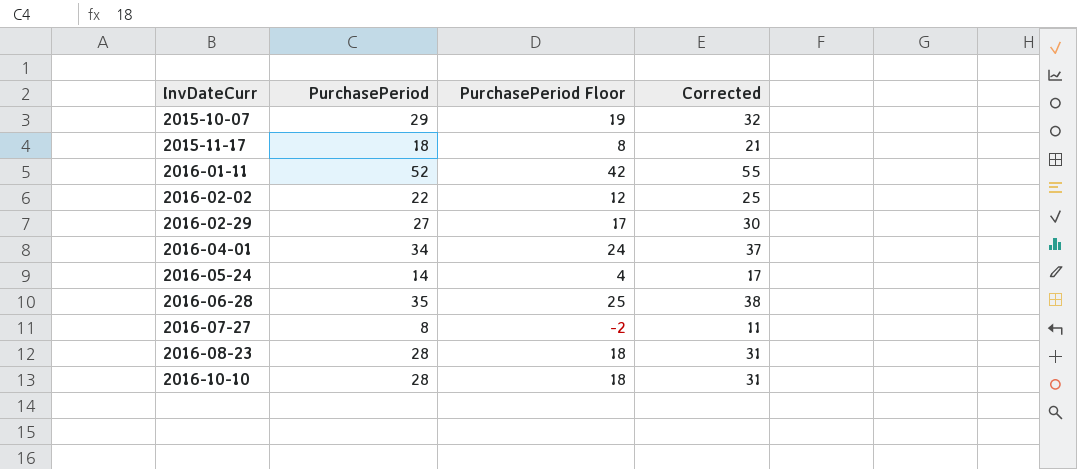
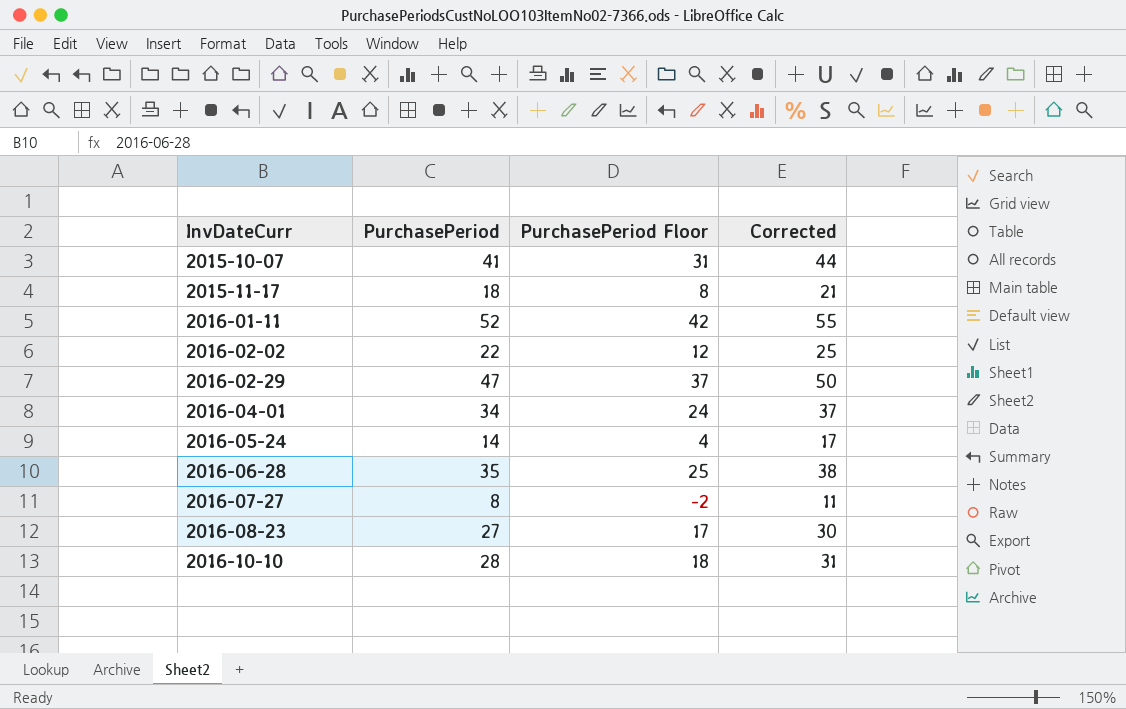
2015-10-07 | PurchasePeriod: 29 -> 41
2015-10-07 | PurchasePeriod Floor: 19 -> 31
2015-10-07 | Corrected: 32 -> 44
2016-02-29 | PurchasePeriod: 27 -> 47
2016-02-29 | PurchasePeriod Floor: 17 -> 37
2016-02-29 | Corrected: 30 -> 50
2016-08-23 | PurchasePeriod: 28 -> 27
2016-08-23 | PurchasePeriod Floor: 18 -> 17
2016-08-23 | Corrected: 31 -> 30

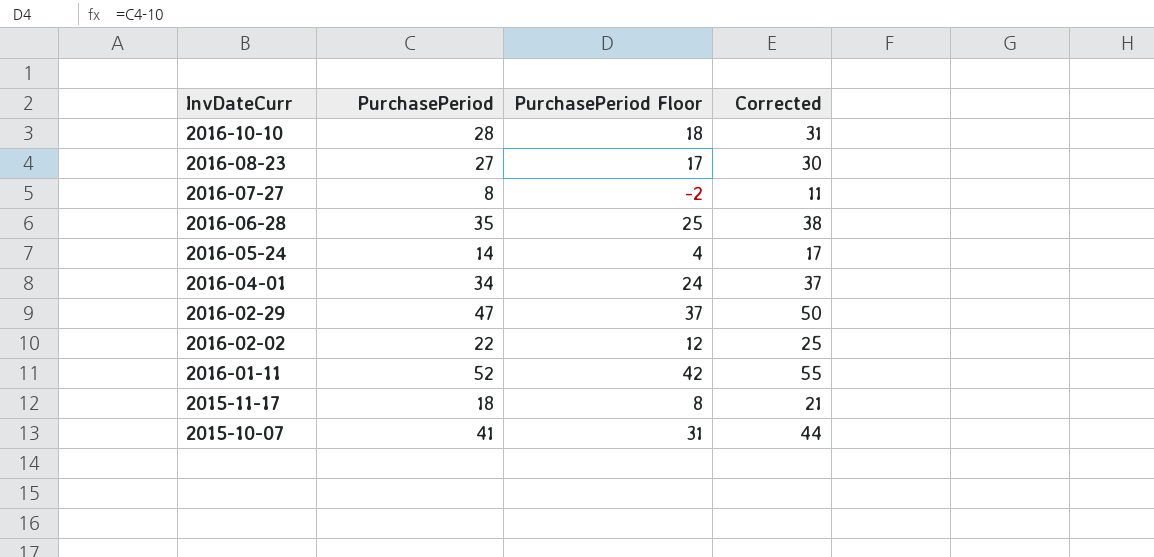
row order: InvDateCurr ascending -> InvDateCurr descending

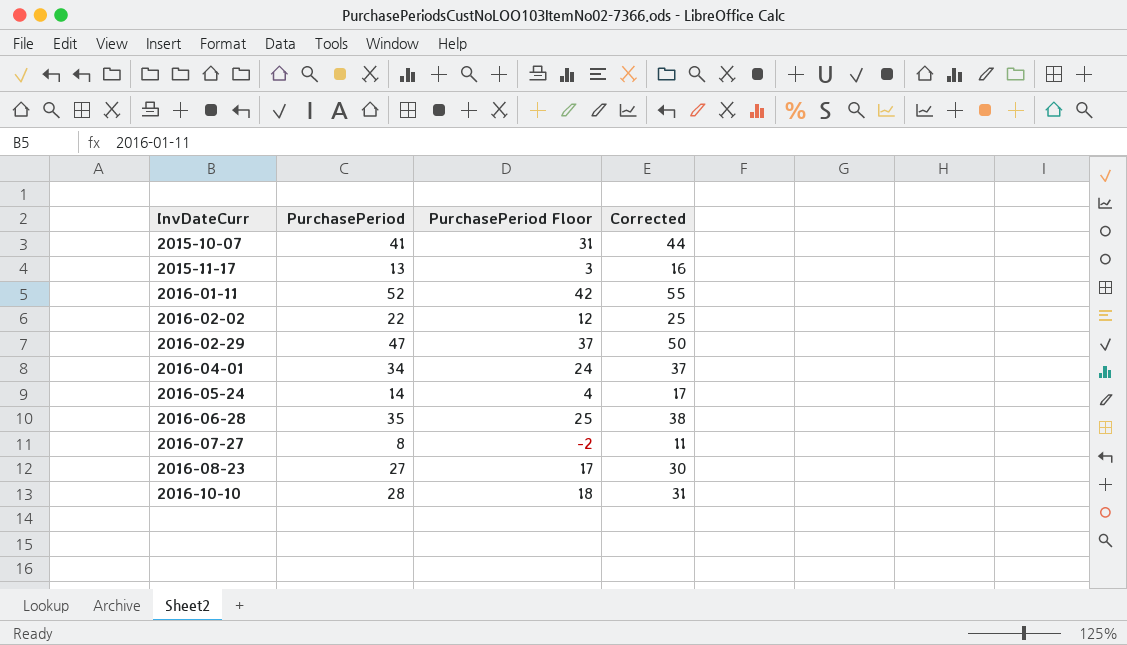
row order: InvDateCurr descending -> InvDateCurr ascending
2015-11-17 | PurchasePeriod: 18 -> 13
2015-11-17 | PurchasePeriod Floor: 8 -> 3
2015-11-17 | Corrected: 21 -> 16

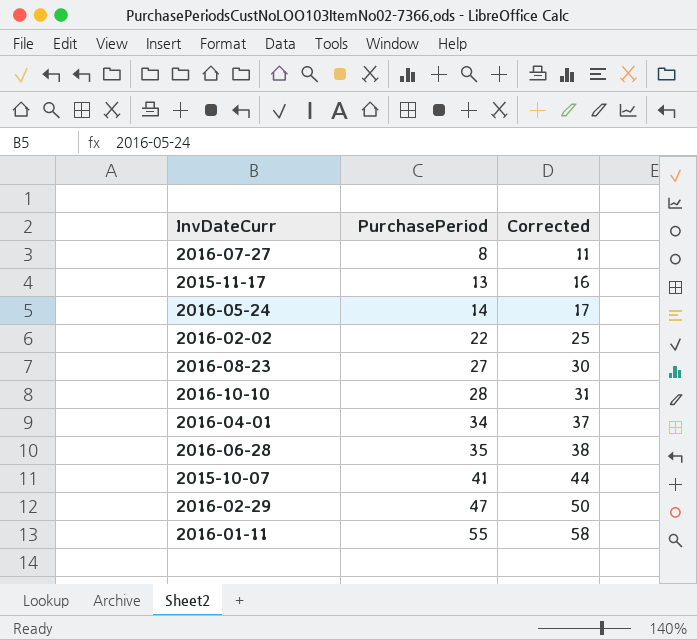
row order: InvDateCurr ascending -> PurchasePeriod ascending
column PurchasePeriod Floor | formula: [PurchasePeriod] - 10 -> none
2016-01-11 | PurchasePeriod: 52 -> 55
2016-01-11 | Corrected: 55 -> 58

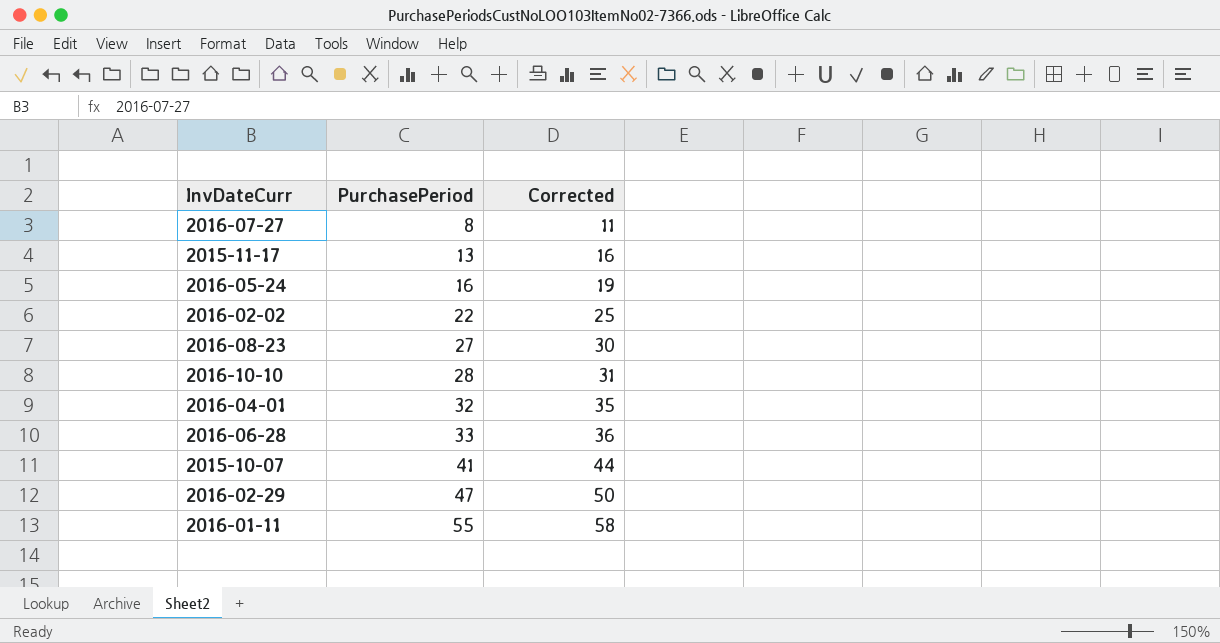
2016-05-24 | PurchasePeriod: 14 -> 16
2016-05-24 | Corrected: 17 -> 19
2016-04-01 | PurchasePeriod: 34 -> 32
2016-04-01 | Corrected: 37 -> 35
2016-06-28 | PurchasePeriod: 35 -> 33
2016-06-28 | Corrected: 38 -> 36

